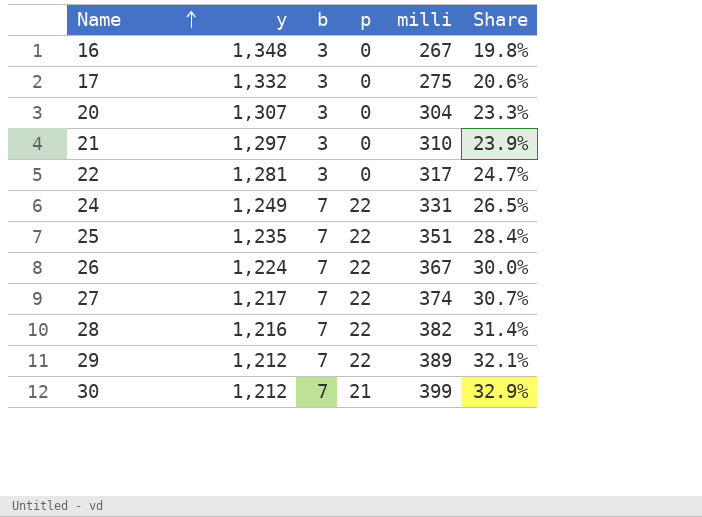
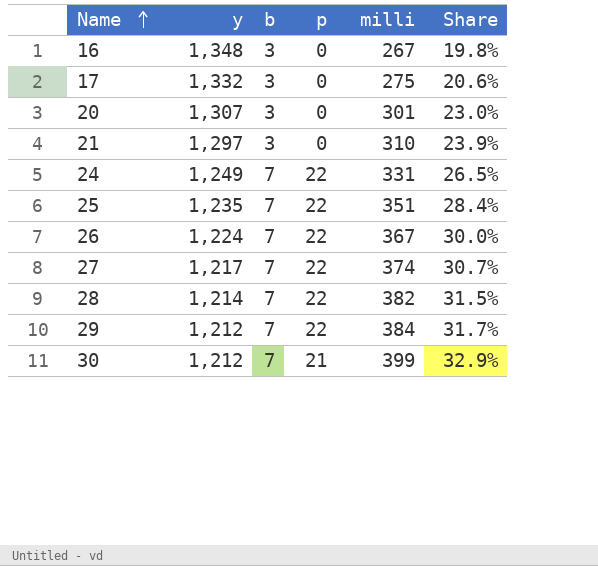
row 22: 1,281 | 3 | 0 | 317 | 24.7% -> none
20 | milli: 304 -> 301
20 | Share: 23.3% -> 23.0%
28 | y: 1,216 -> 1,214
28 | Share: 31.4% -> 31.5%
29 | milli: 389 -> 384
29 | Share: 32.1% -> 31.7%

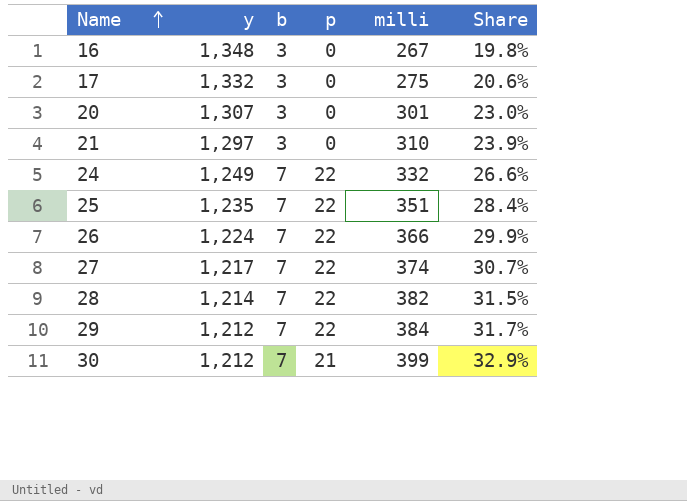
24 | milli: 331 -> 332
24 | Share: 26.5% -> 26.6%
26 | milli: 367 -> 366
26 | Share: 30.0% -> 29.9%

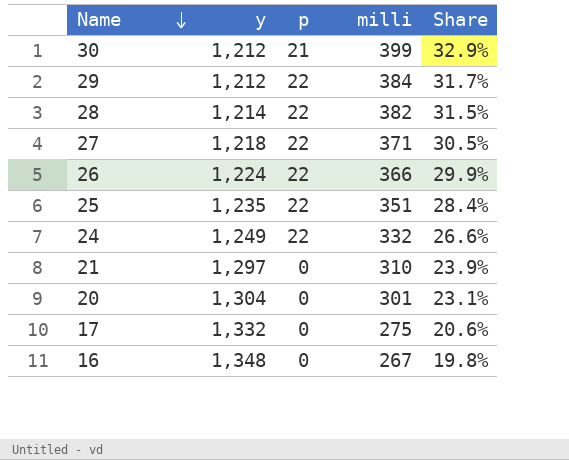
row order: Name ascending -> Name descending
column b | position: 3 -> none
27 | y: 1,217 -> 1,218
27 | milli: 374 -> 371
27 | Share: 30.7% -> 30.5%
20 | y: 1,307 -> 1,304
20 | Share: 23.0% -> 23.1%

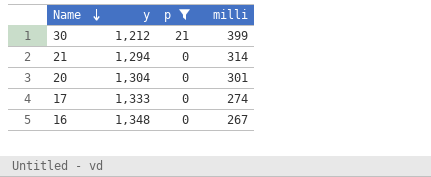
filter: none -> p != 22
column Share | formula: [milli] / [y] -> none
21 | y: 1,297 -> 1,294
21 | milli: 310 -> 314
17 | y: 1,332 -> 1,333
17 | milli: 275 -> 274

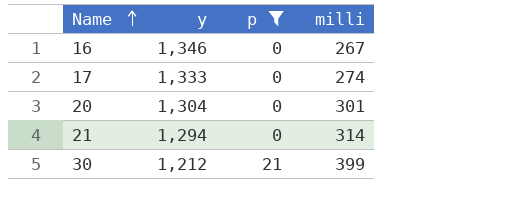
row order: Name descending -> Name ascending
16 | y: 1,348 -> 1,346

